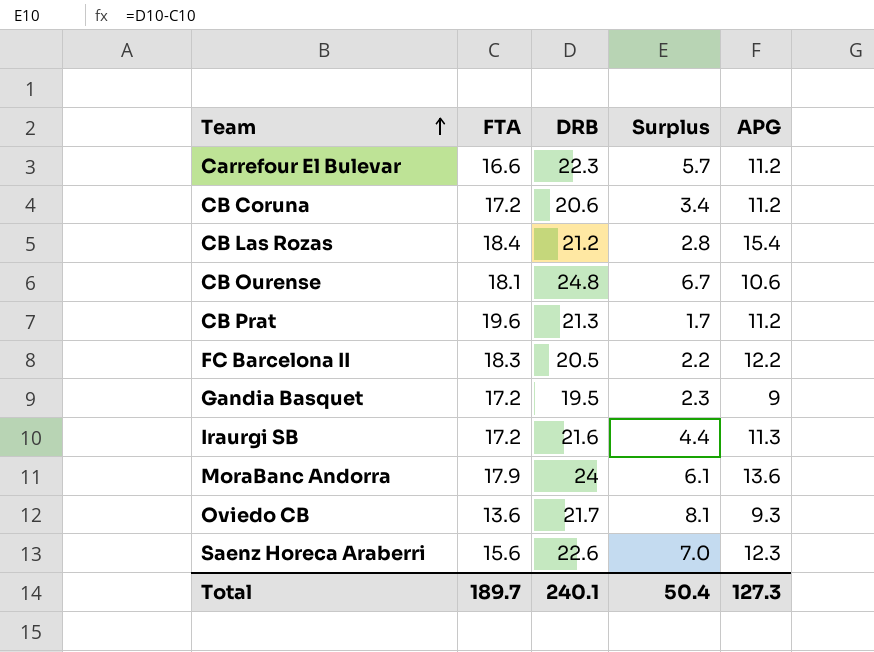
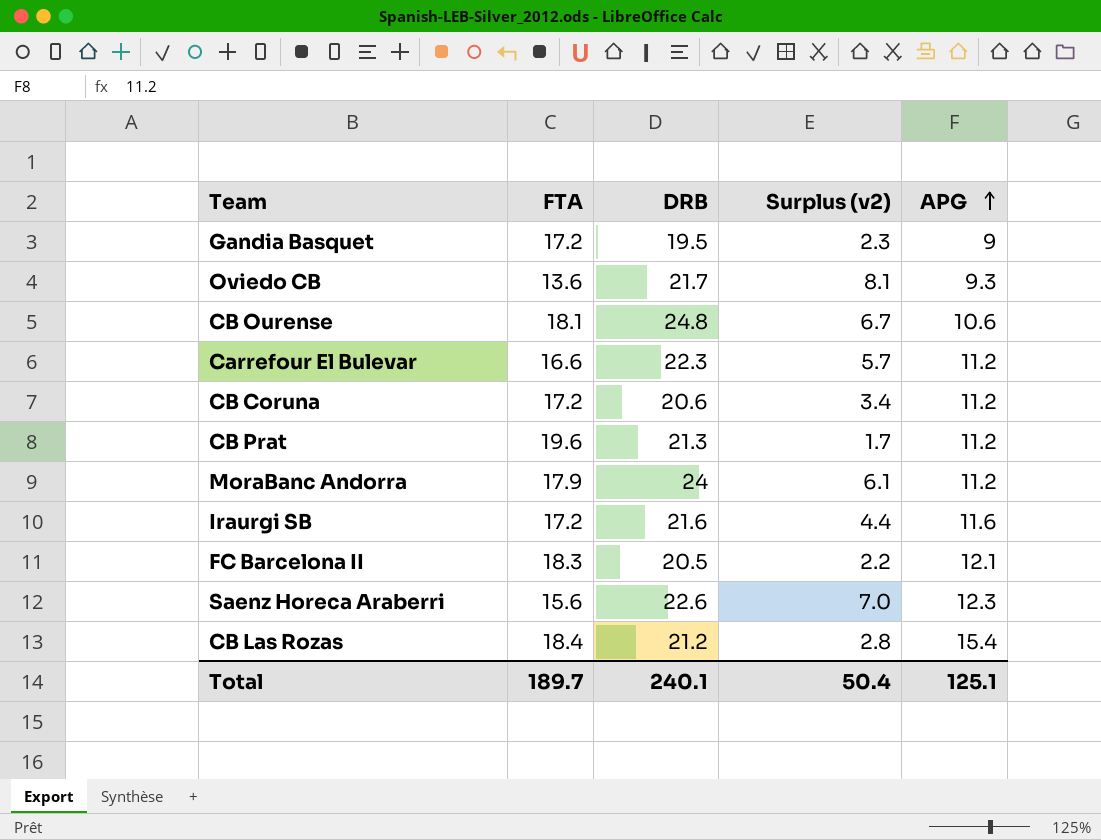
row order: Team ascending -> APG ascending
column name: Surplus -> Surplus (v2)
MoraBanc Andorra | APG: 13.6 -> 11.2
Iraurgi SB | APG: 11.3 -> 11.6
FC Barcelona II | APG: 12.2 -> 12.1
Total | APG: 127.3 -> 125.1

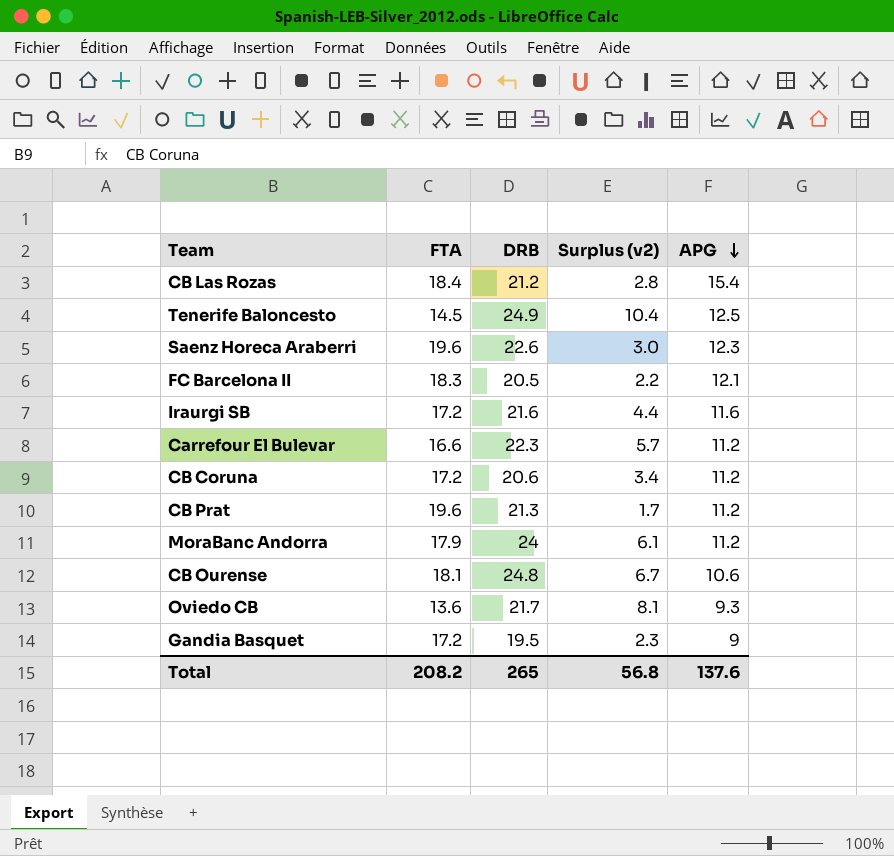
row order: APG ascending -> APG descending
row Tenerife Baloncesto: none -> 14.5 | 24.9 | 10.4 | 12.5
Saenz Horeca Araberri | FTA: 15.6 -> 19.6
Saenz Horeca Araberri | Surplus (v2): 7.0 -> 3.0
Total | FTA: 189.7 -> 208.2
Total | DRB: 240.1 -> 265
Total | Surplus (v2): 50.4 -> 56.8
Total | APG: 125.1 -> 137.6

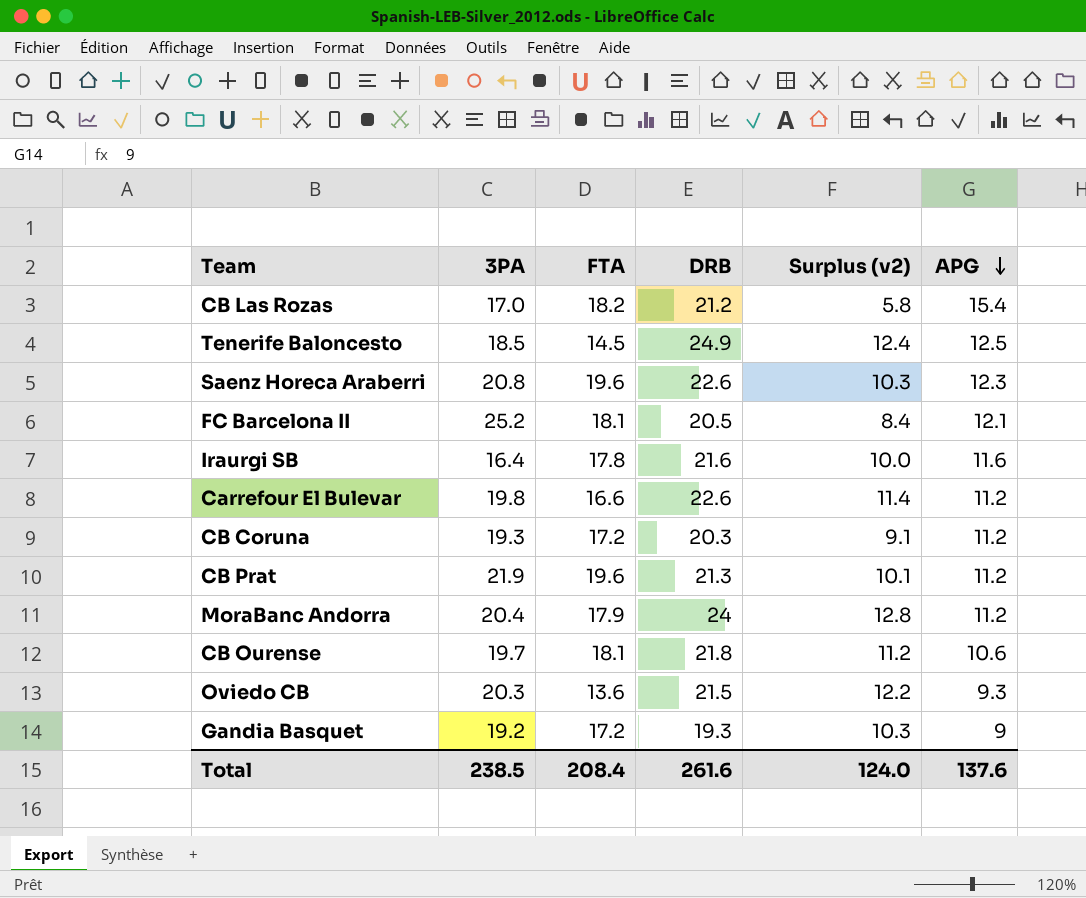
column 3PA | position: none -> 2
column Surplus (v2) | formula: [DRB] - [FTA] -> [DRB] - [APG]
CB Las Rozas | FTA: 18.4 -> 18.2
FC Barcelona II | FTA: 18.3 -> 18.1
Iraurgi SB | FTA: 17.2 -> 17.8
Carrefour El Bulevar | DRB: 22.3 -> 22.6
CB Coruna | DRB: 20.6 -> 20.3
CB Ourense | DRB: 24.8 -> 21.8
Oviedo CB | DRB: 21.7 -> 21.5
Gandia Basquet | DRB: 19.5 -> 19.3
Total | FTA: 208.2 -> 208.4
Total | DRB: 265 -> 261.6
Total | Surplus (v2): 56.8 -> 124.0

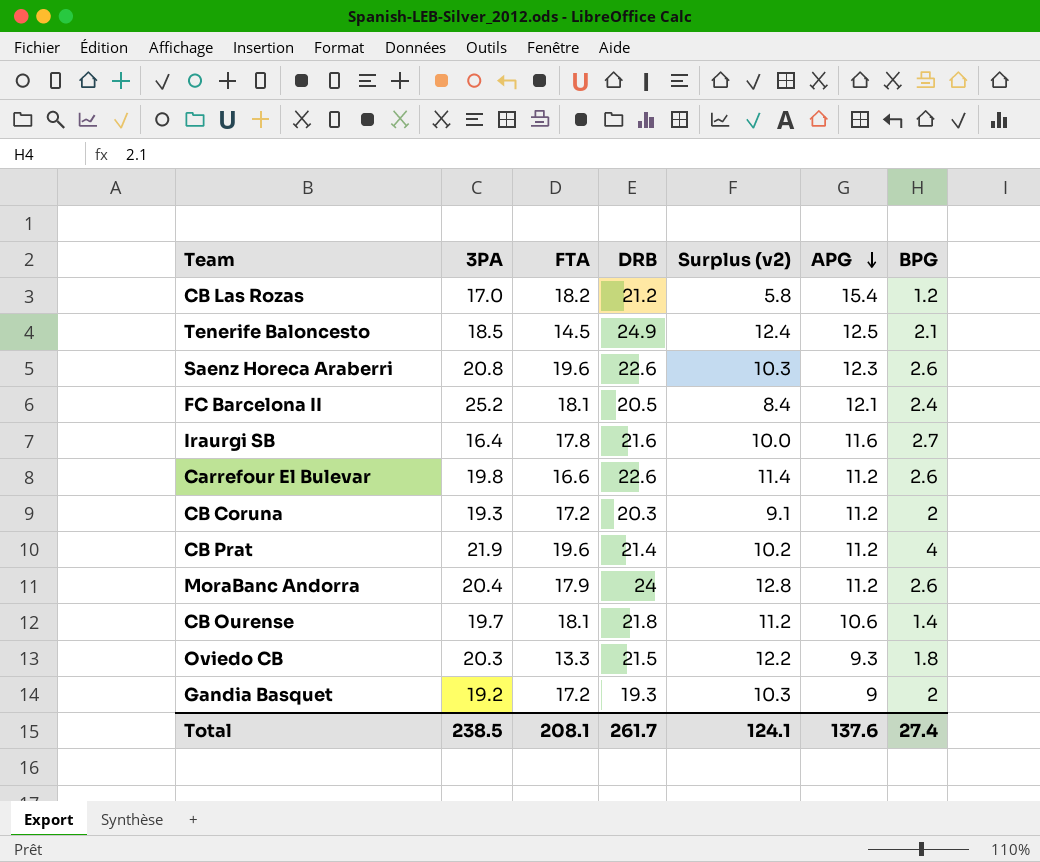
column BPG | position: none -> 7
CB Prat | DRB: 21.3 -> 21.4
CB Prat | Surplus (v2): 10.1 -> 10.2
Oviedo CB | FTA: 13.6 -> 13.3
Total | FTA: 208.4 -> 208.1
Total | DRB: 261.6 -> 261.7
Total | Surplus (v2): 124.0 -> 124.1

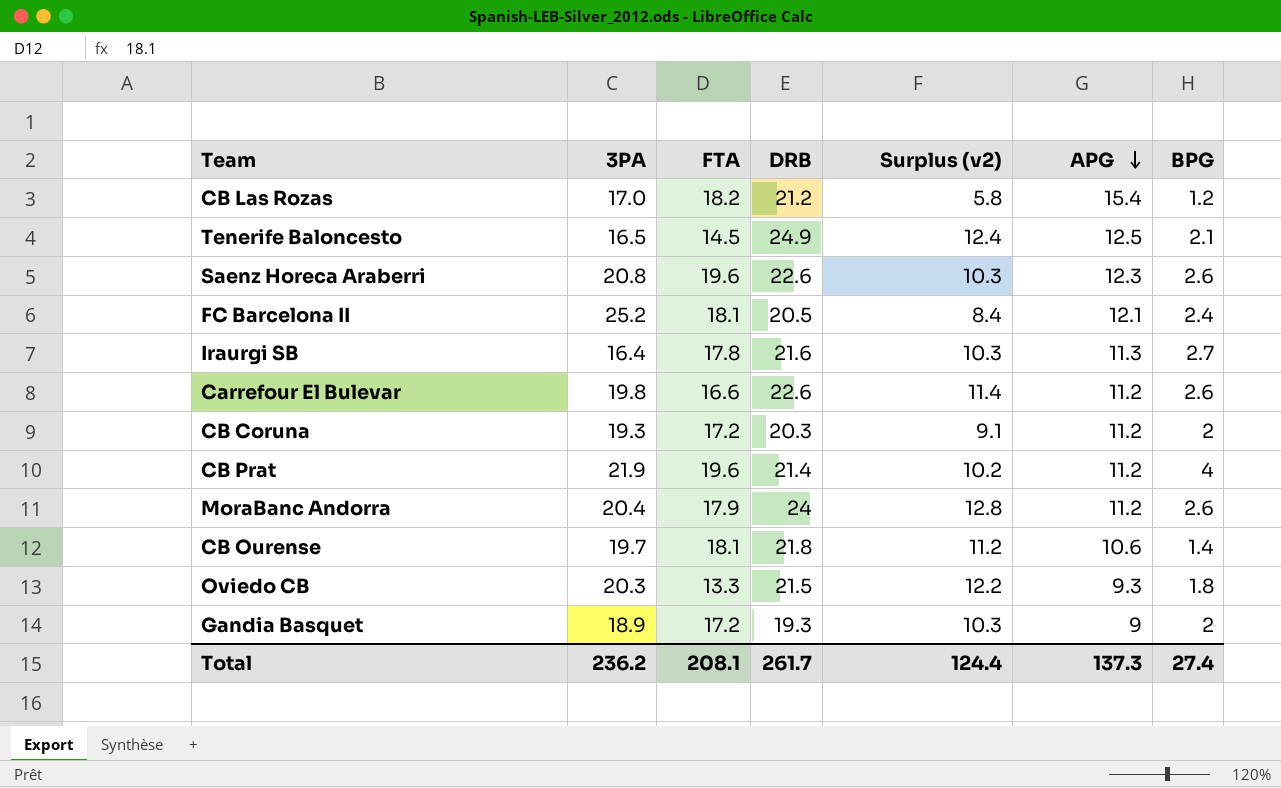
Tenerife Baloncesto | 3PA: 18.5 -> 16.5
Iraurgi SB | Surplus (v2): 10.0 -> 10.3
Iraurgi SB | APG: 11.6 -> 11.3
Gandia Basquet | 3PA: 19.2 -> 18.9
Total | 3PA: 238.5 -> 236.2
Total | Surplus (v2): 124.1 -> 124.4
Total | APG: 137.6 -> 137.3

